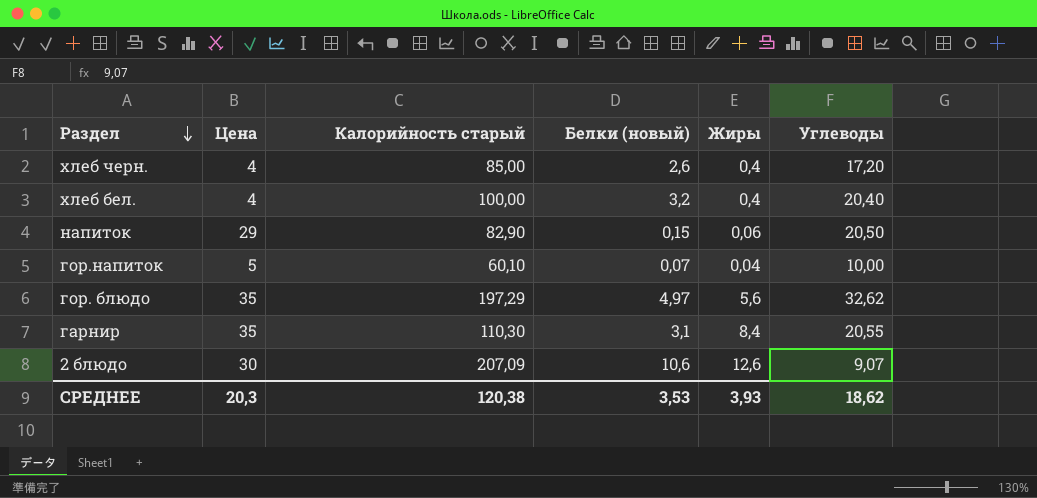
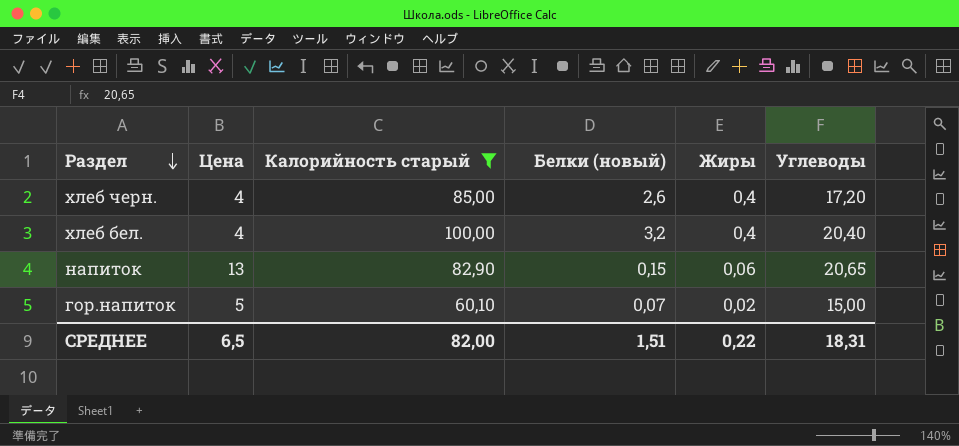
filter: none -> Калорийность старый <= 100,00
напиток | Цена: 29 -> 13
напиток | Углеводы: 20,50 -> 20,65
гор.напиток | Жиры: 0,04 -> 0,02
гор.напиток | Углеводы: 10,00 -> 15,00
СРЕДНЕЕ | Цена: 20,3 -> 6,5
СРЕДНЕЕ | Калорийность старый: 120,38 -> 82,00
СРЕДНЕЕ | Белки (новый): 3,53 -> 1,51
СРЕДНЕЕ | Жиры: 3,93 -> 0,22
СРЕДНЕЕ | Углеводы: 18,62 -> 18,31

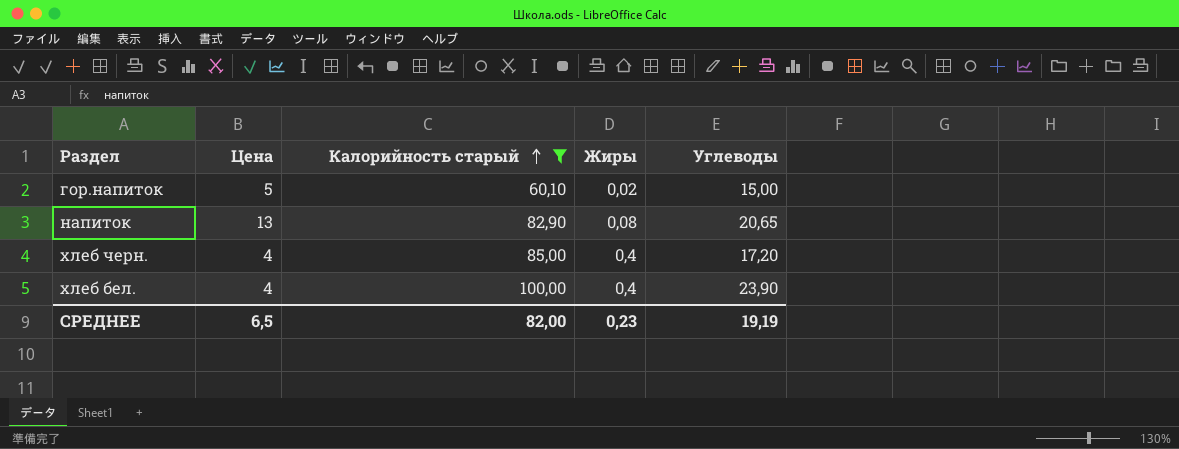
row order: Раздел descending -> Калорийность старый ascending
column Белки (новый) | position: 4 -> none
напиток | Жиры: 0,06 -> 0,08
хлеб бел. | Углеводы: 20,40 -> 23,90
СРЕДНЕЕ | Жиры: 0,22 -> 0,23
СРЕДНЕЕ | Углеводы: 18,31 -> 19,19

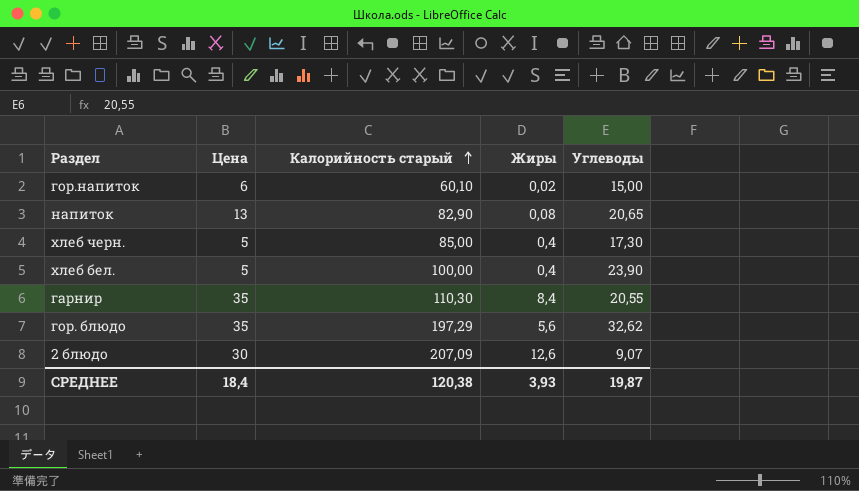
filter: Калорийность старый <= 100,00 -> none
гор.напиток | Цена: 5 -> 6
хлеб черн. | Цена: 4 -> 5
хлеб черн. | Углеводы: 17,20 -> 17,30
хлеб бел. | Цена: 4 -> 5
СРЕДНЕЕ | Цена: 6,5 -> 18,4
СРЕДНЕЕ | Калорийность старый: 82,00 -> 120,38
СРЕДНЕЕ | Жиры: 0,23 -> 3,93
СРЕДНЕЕ | Углеводы: 19,19 -> 19,87

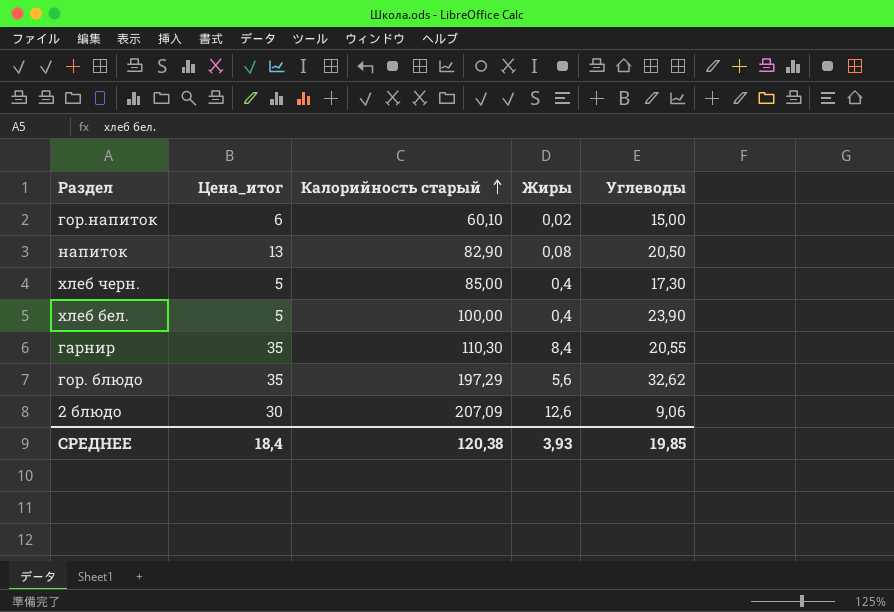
column name: Цена -> Цена_итог
напиток | Углеводы: 20,65 -> 20,50
2 блюдо | Углеводы: 9,07 -> 9,06
СРЕДНЕЕ | Углеводы: 19,87 -> 19,85

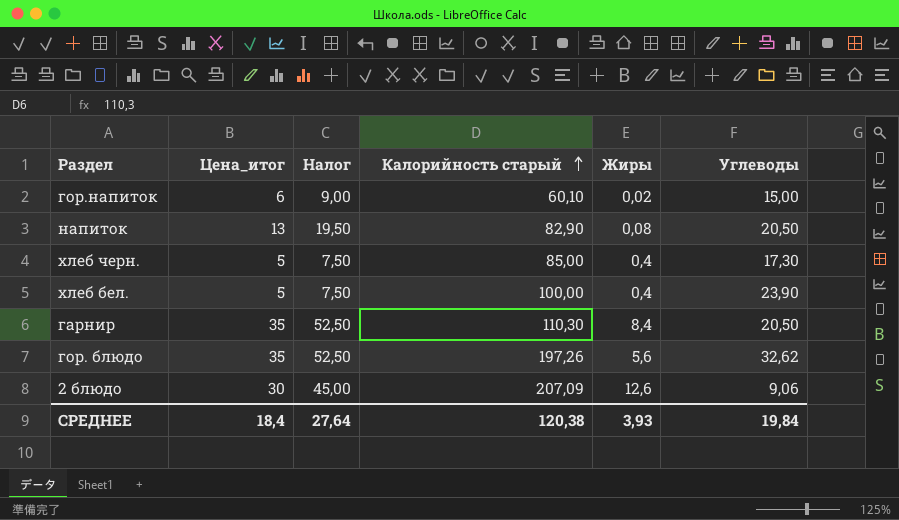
column Налог | formula: none -> [Цена_итог] * 1,5
гарнир | Углеводы: 20,55 -> 20,50
гор. блюдо | Калорийность старый: 197,29 -> 197,26
СРЕДНЕЕ | Углеводы: 19,85 -> 19,84

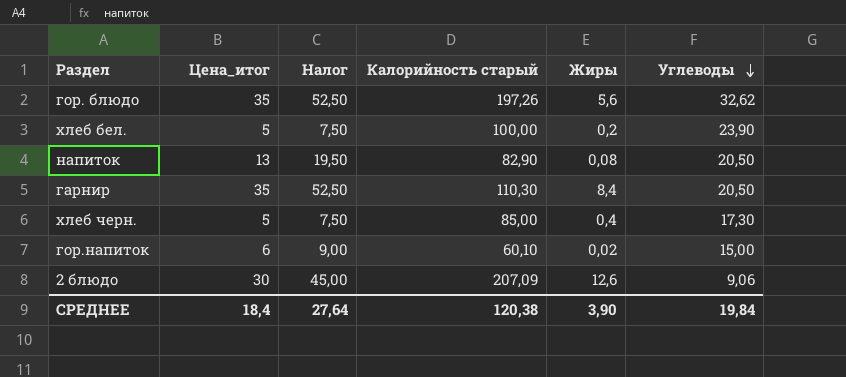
row order: Калорийность старый ascending -> Углеводы descending
хлеб бел. | Жиры: 0,4 -> 0,2
СРЕДНЕЕ | Жиры: 3,93 -> 3,90

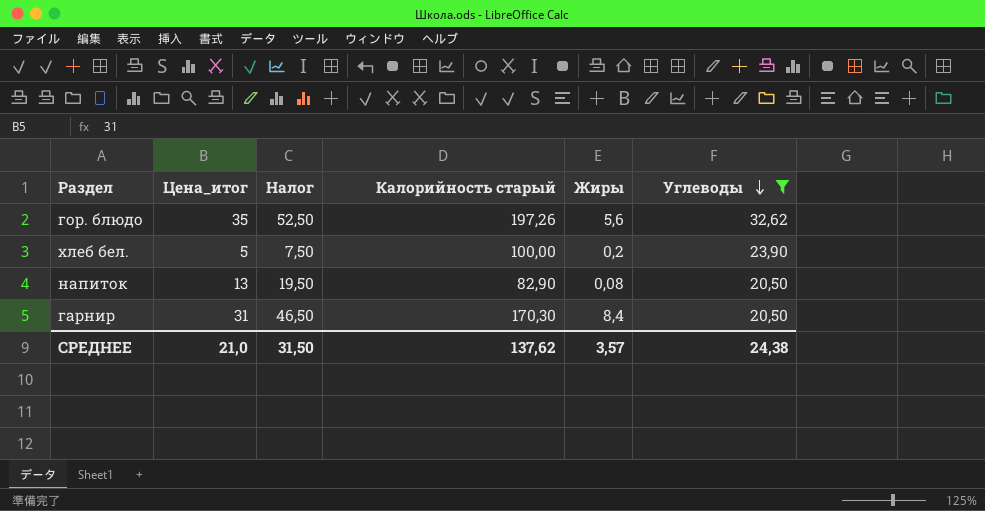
filter: none -> Углеводы >= 20,50
гарнир | Цена_итог: 35 -> 31
гарнир | Налог: 52,50 -> 46,50
гарнир | Калорийность старый: 110,30 -> 170,30
СРЕДНЕЕ | Цена_итог: 18,4 -> 21,0
СРЕДНЕЕ | Налог: 27,64 -> 31,50
СРЕДНЕЕ | Калорийность старый: 120,38 -> 137,62
СРЕДНЕЕ | Жиры: 3,90 -> 3,57
СРЕДНЕЕ | Углеводы: 19,84 -> 24,38

